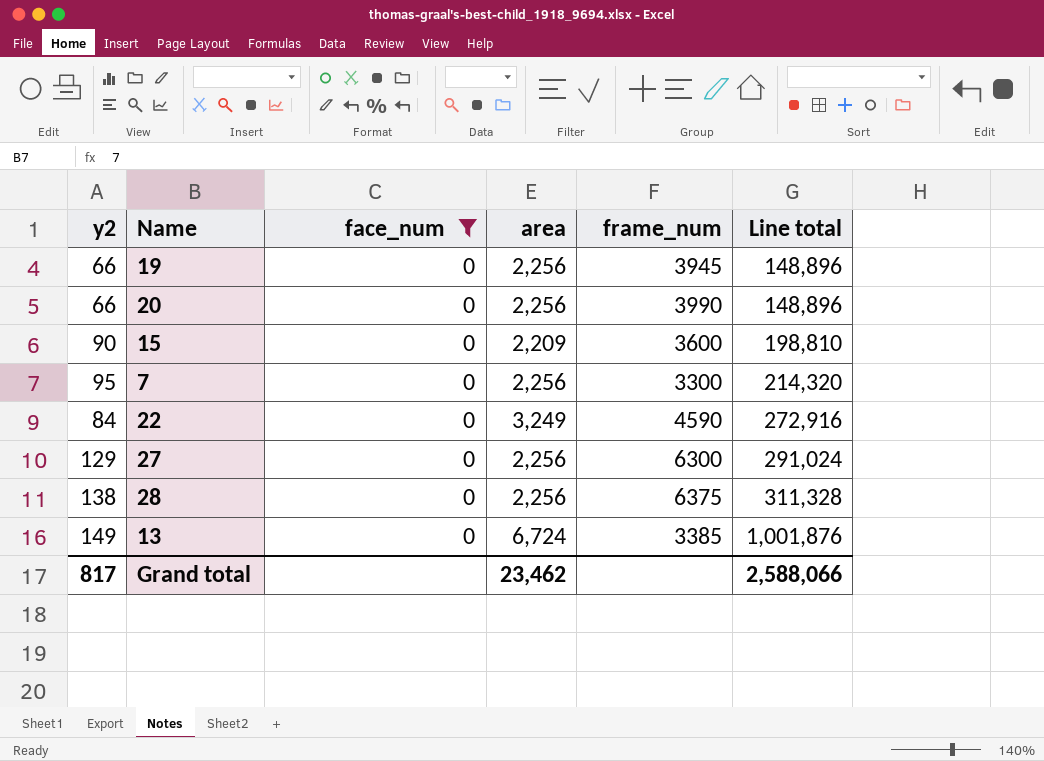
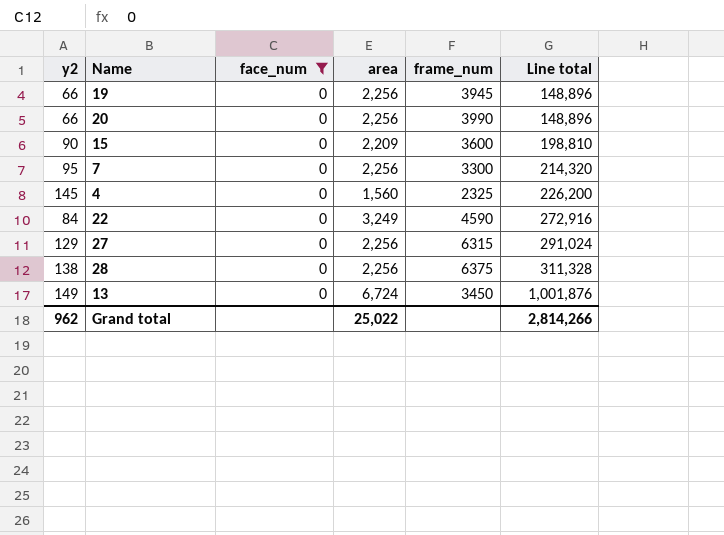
row 4: none -> 145 | 0 | 1,560 | 2325 | 226,200
27 | frame_num: 6300 -> 6315
13 | frame_num: 3385 -> 3450
Grand total | y2: 817 -> 962
Grand total | area: 23,462 -> 25,022
Grand total | Line total: 2,588,066 -> 2,814,266

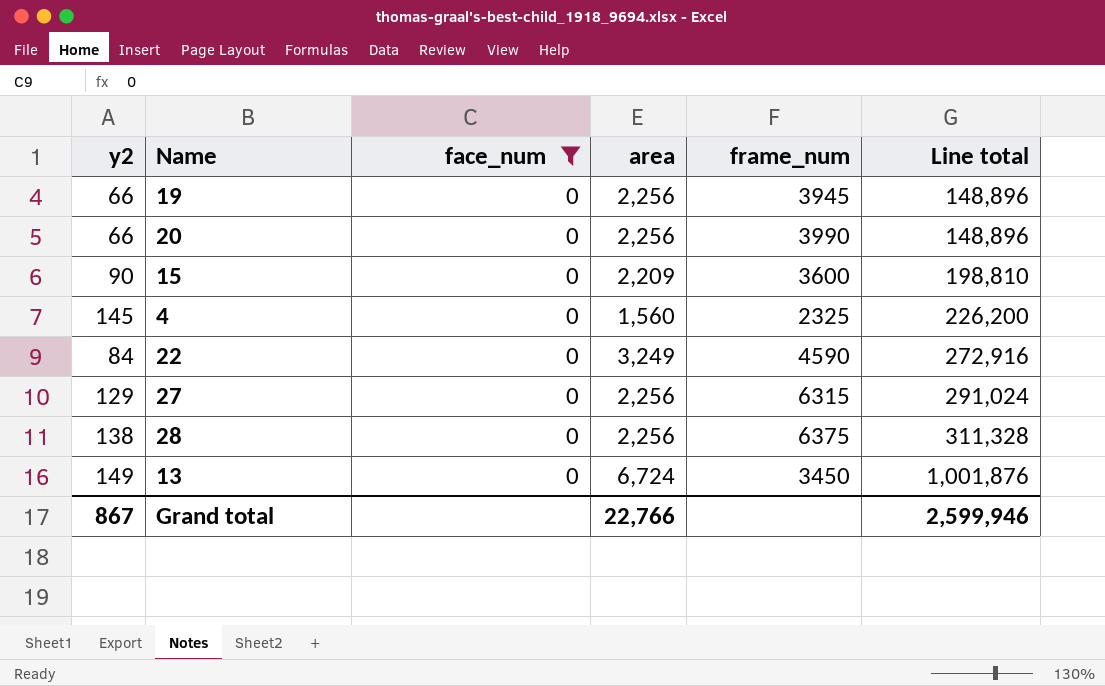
row 7: 95 | 0 | 2,256 | 3300 | 214,320 -> none
Grand total | y2: 962 -> 867
Grand total | area: 25,022 -> 22,766
Grand total | Line total: 2,814,266 -> 2,599,946

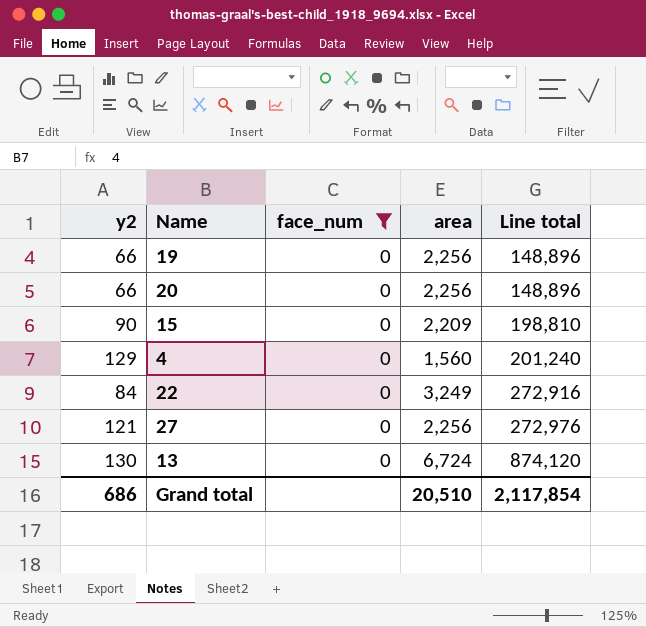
column frame_num | position: 5 -> none
row 28: 138 | 0 | 2,256 | 6375 | 311,328 -> none
4 | y2: 145 -> 129
4 | Line total: 226,200 -> 201,240
27 | y2: 129 -> 121
27 | Line total: 291,024 -> 272,976
13 | y2: 149 -> 130
13 | Line total: 1,001,876 -> 874,120
Grand total | y2: 867 -> 686
Grand total | area: 22,766 -> 20,510
Grand total | Line total: 2,599,946 -> 2,117,854

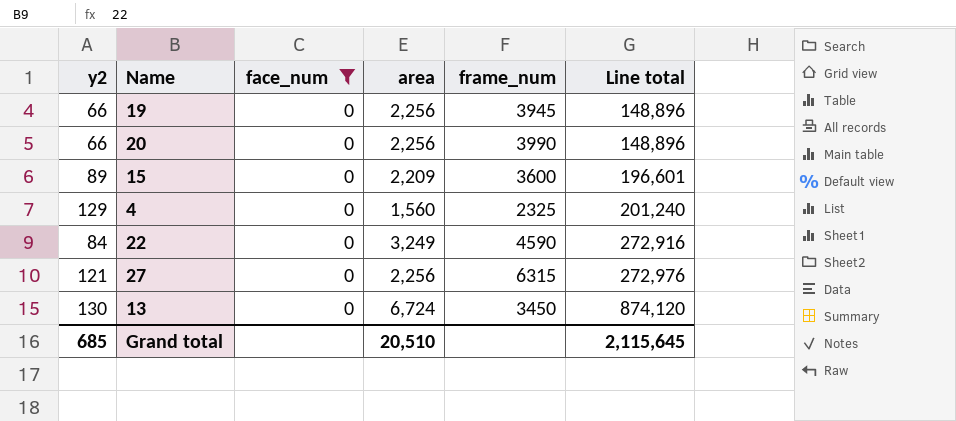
column frame_num | position: none -> 5
15 | y2: 90 -> 89
15 | Line total: 198,810 -> 196,601
Grand total | y2: 686 -> 685
Grand total | Line total: 2,117,854 -> 2,115,645

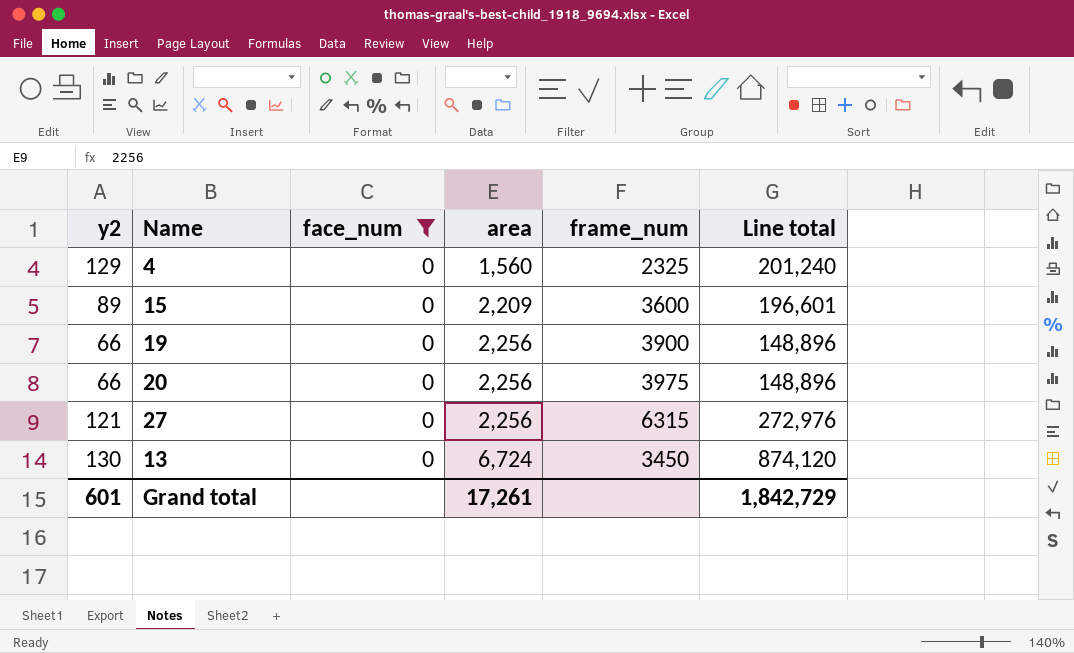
row order: Line total ascending -> area ascending
row 22: 84 | 0 | 3,249 | 4590 | 272,916 -> none
19 | frame_num: 3945 -> 3900
20 | frame_num: 3990 -> 3975
Grand total | y2: 685 -> 601
Grand total | area: 20,510 -> 17,261
Grand total | Line total: 2,115,645 -> 1,842,729

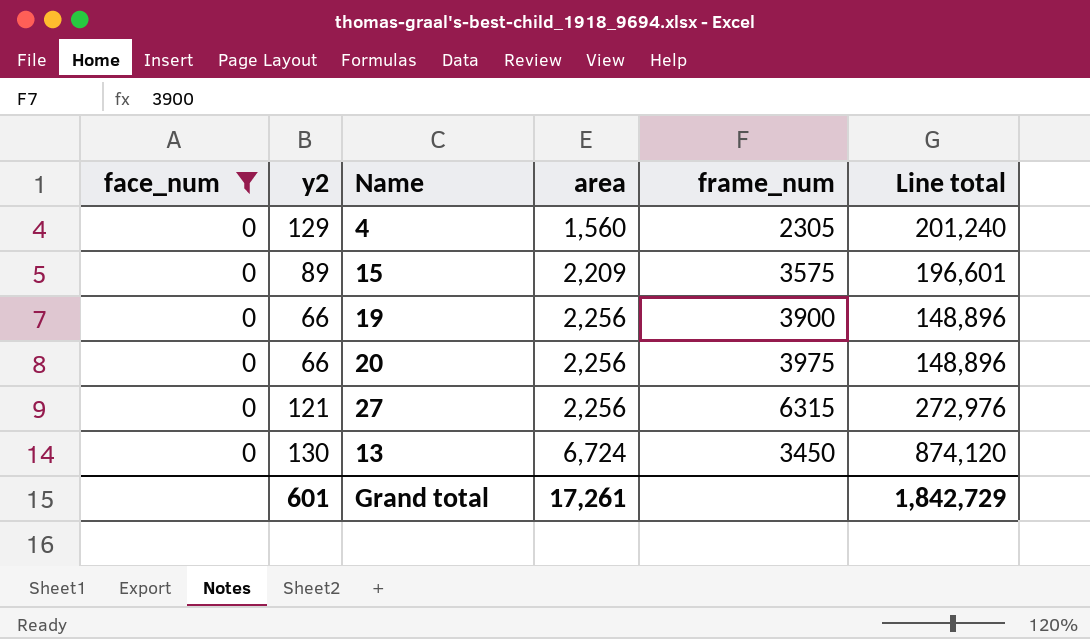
column face_num | position: 3 -> 1
4 | frame_num: 2325 -> 2305
15 | frame_num: 3600 -> 3575

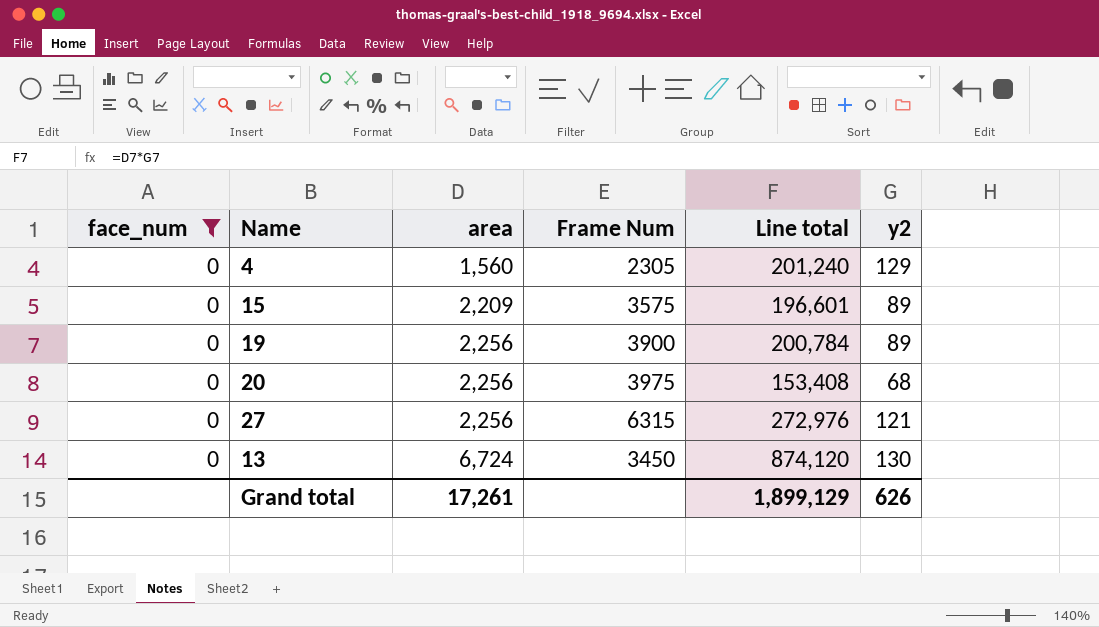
column name: frame_num -> Frame Num
column y2 | position: 2 -> 6
19 | Line total: 148,896 -> 200,784
19 | y2: 66 -> 89
20 | Line total: 148,896 -> 153,408
20 | y2: 66 -> 68
Grand total | Line total: 1,842,729 -> 1,899,129
Grand total | y2: 601 -> 626

